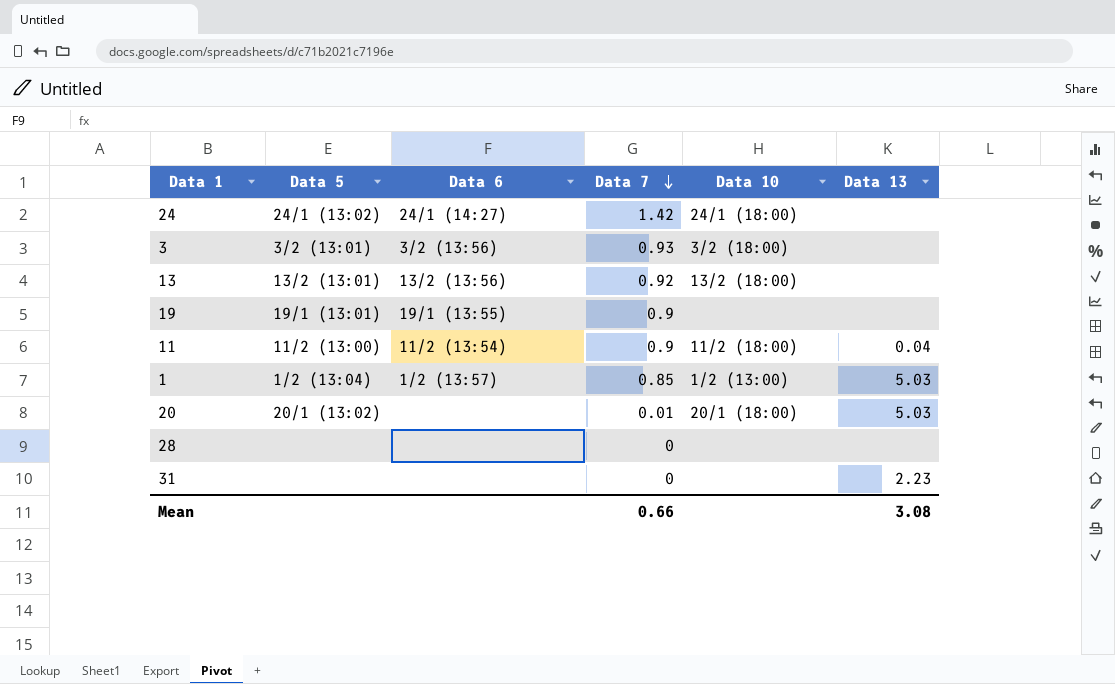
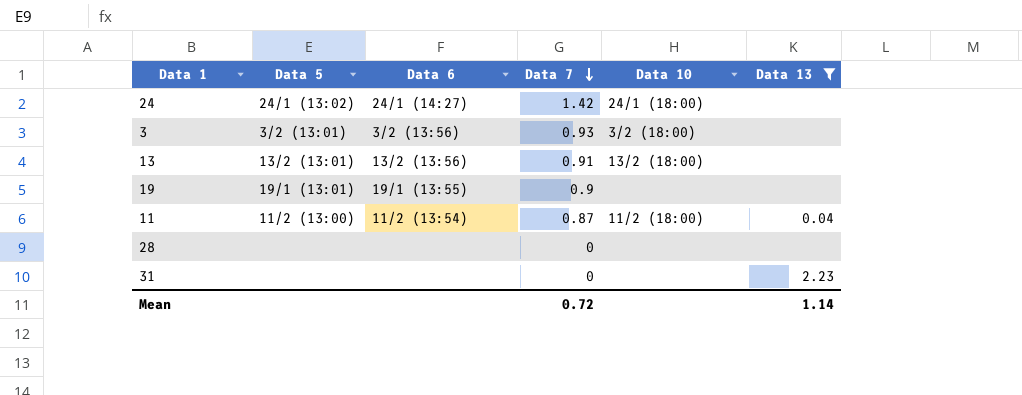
filter: none -> Data 13 != 5.03
13 | Data 7: 0.92 -> 0.91
11 | Data 7: 0.9 -> 0.87
Mean | Data 7: 0.66 -> 0.72
Mean | Data 13: 3.08 -> 1.14

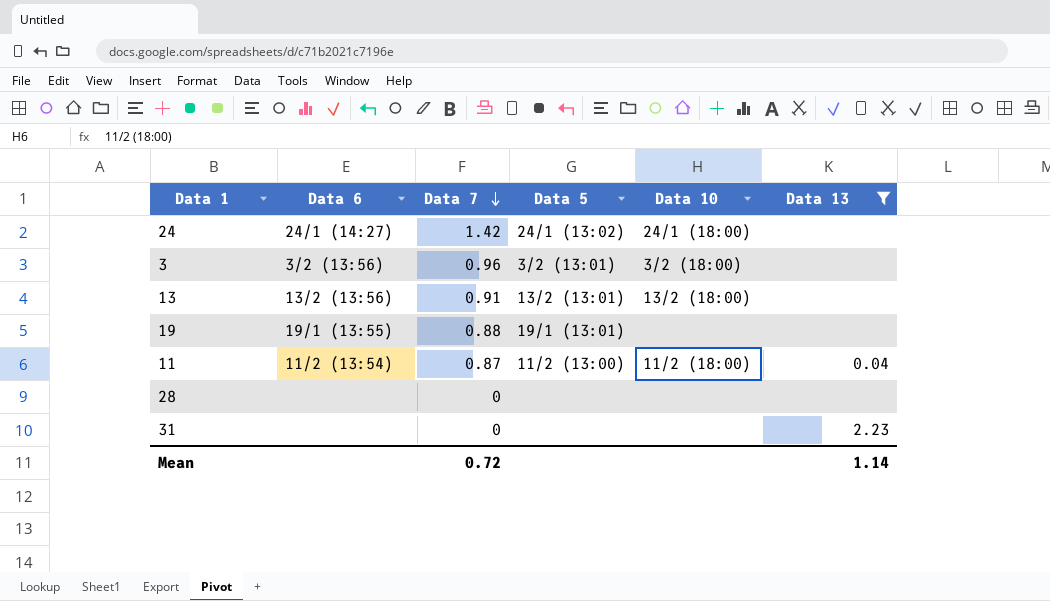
column Data 5 | position: 2 -> 4
3 | Data 7: 0.93 -> 0.96
19 | Data 7: 0.9 -> 0.88

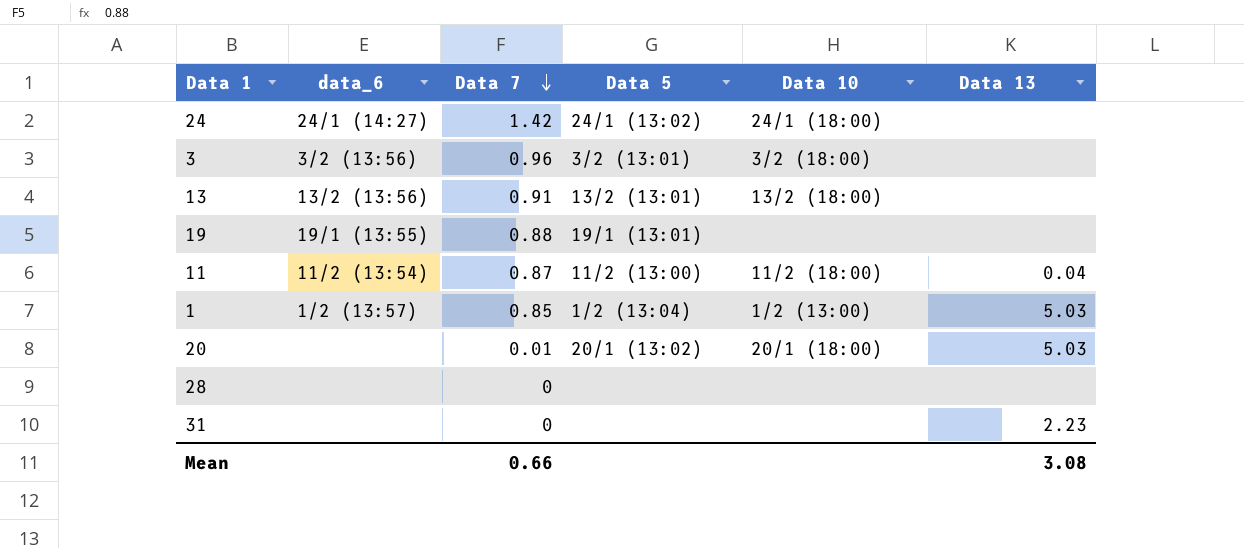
filter: Data 13 != 5.03 -> none
column name: Data 6 -> data_6
Mean | Data 7: 0.72 -> 0.66
Mean | Data 13: 1.14 -> 3.08

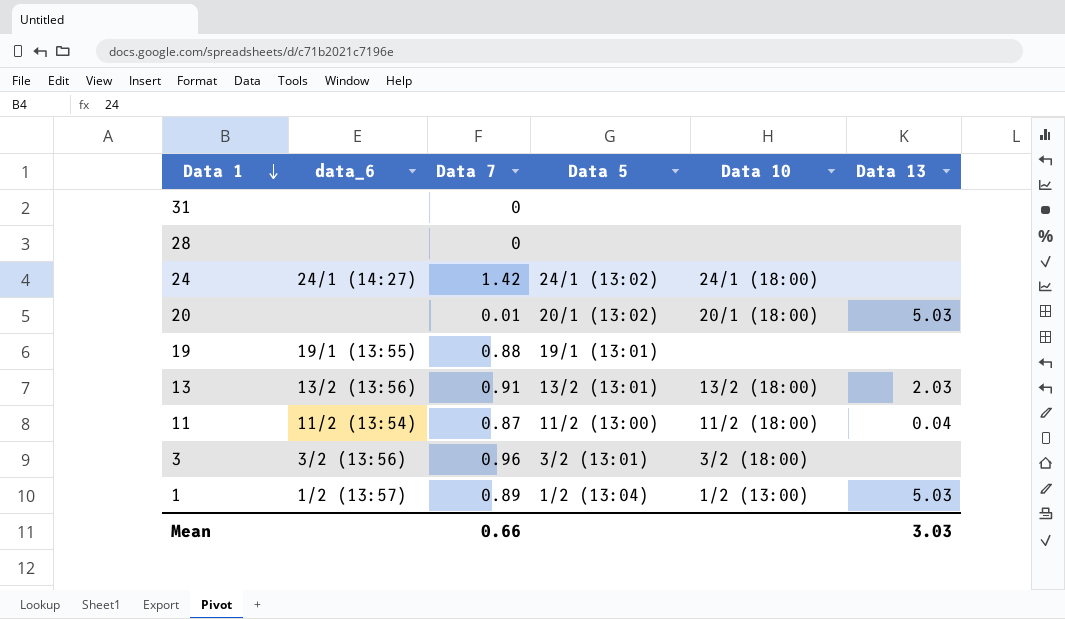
row order: Data 7 descending -> Data 1 descending
31 | Data 13: 2.23 -> none
13 | Data 13: none -> 2.03
1 | Data 7: 0.85 -> 0.89
Mean | Data 13: 3.08 -> 3.03

